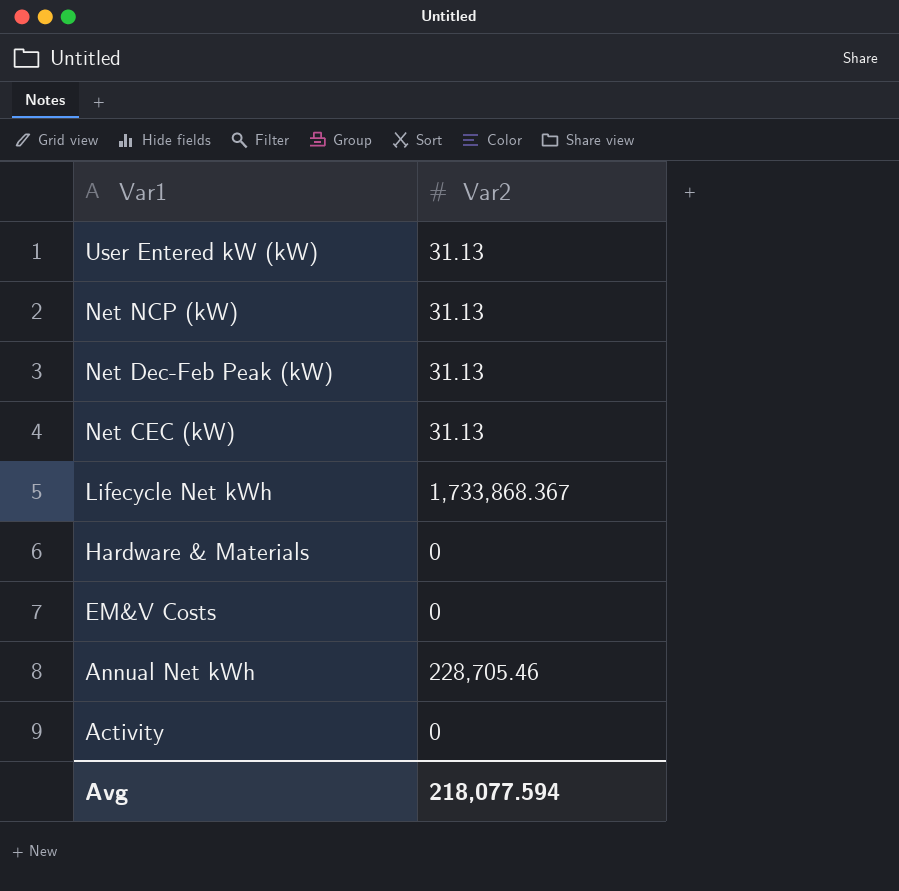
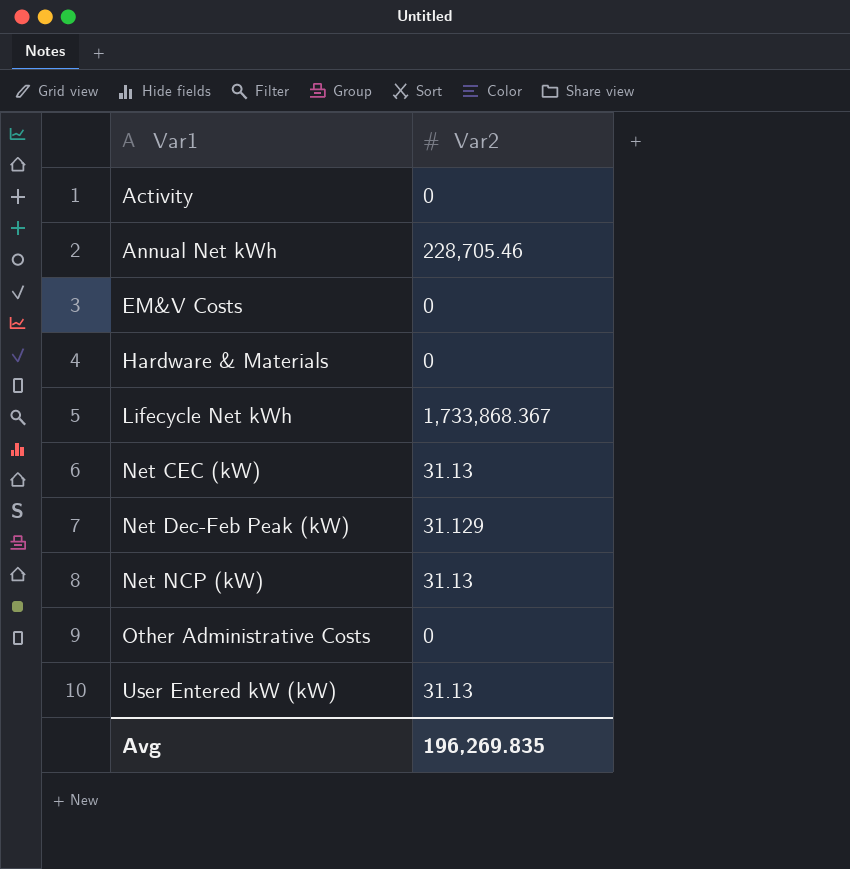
row order: Var1 descending -> Var1 ascending
Net Dec-Feb Peak (kW) | Var2: 31.13 -> 31.129
row Other Administrative Costs: none -> 0
Avg | Var2: 218,077.594 -> 196,269.835

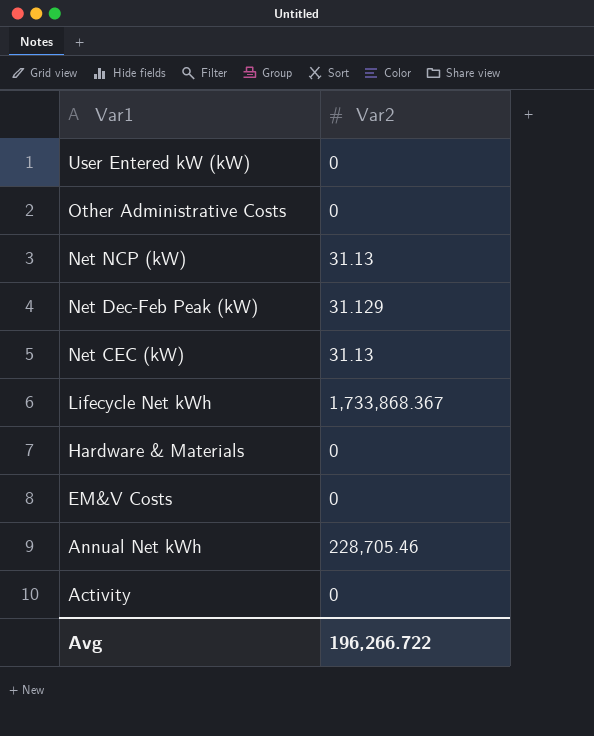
row order: Var1 ascending -> Var1 descending
User Entered kW (kW) | Var2: 31.13 -> 0
Avg | Var2: 196,269.835 -> 196,266.722

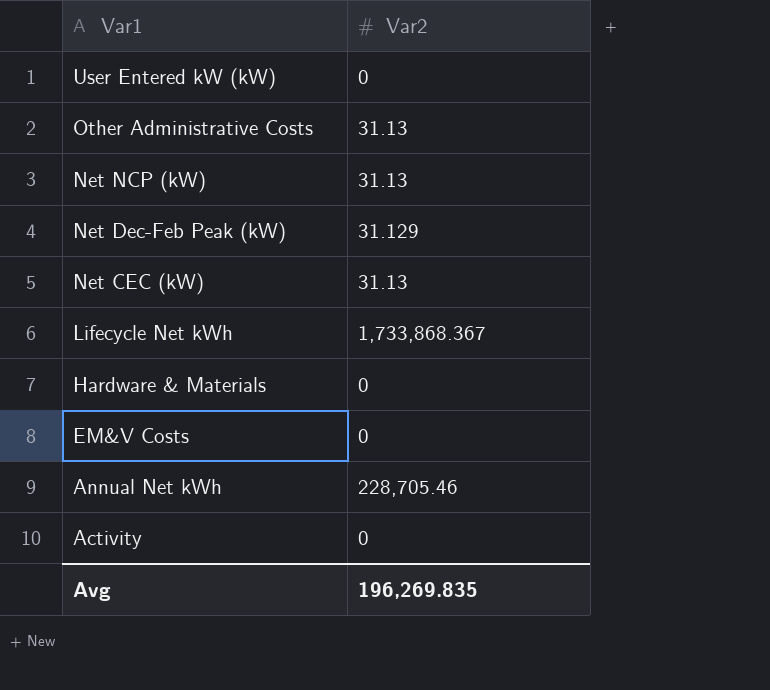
Other Administrative Costs | Var2: 0 -> 31.13
Avg | Var2: 196,266.722 -> 196,269.835

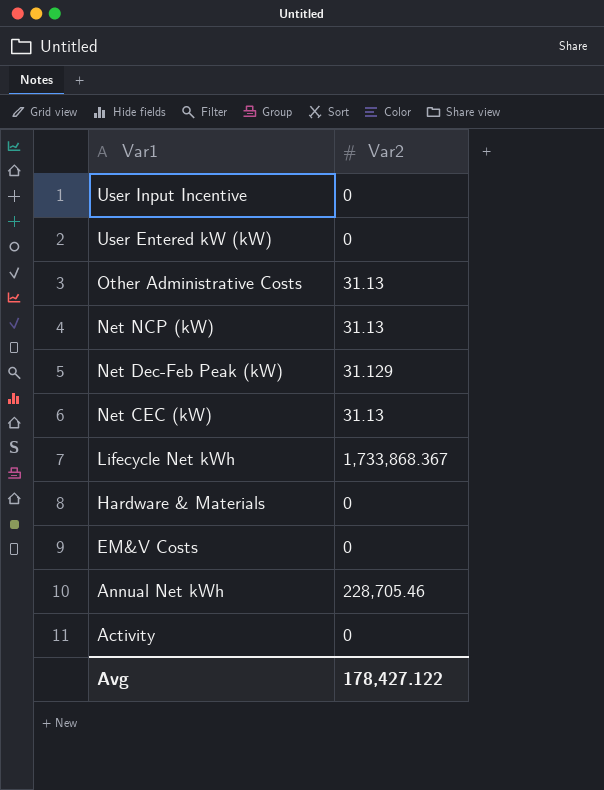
row User Input Incentive: none -> 0
Avg | Var2: 196,269.835 -> 178,427.122

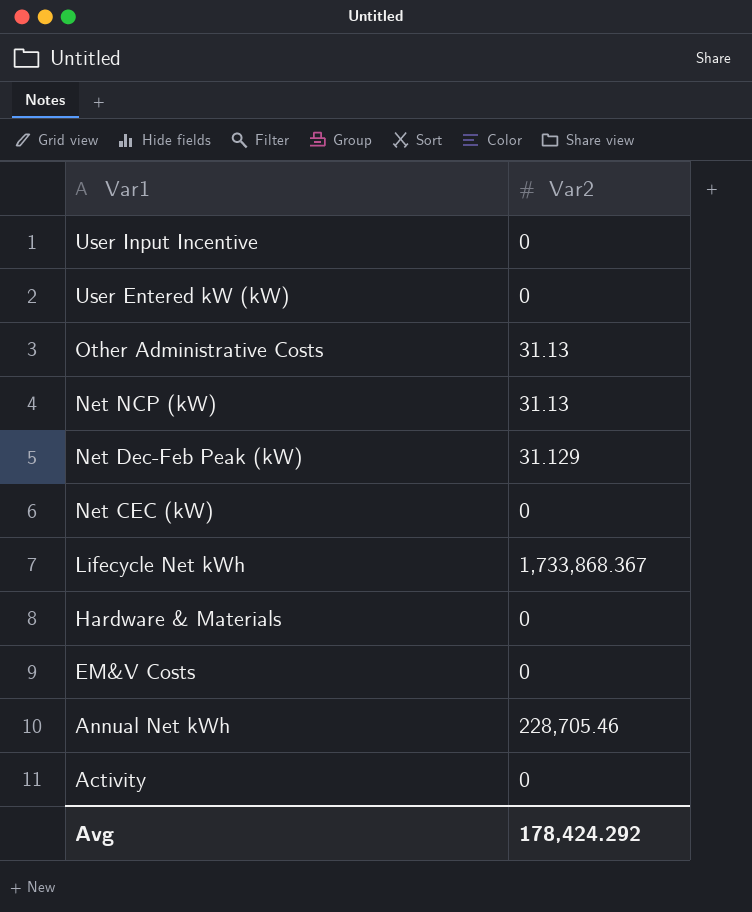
Net CEC (kW) | Var2: 31.13 -> 0
Avg | Var2: 178,427.122 -> 178,424.292

